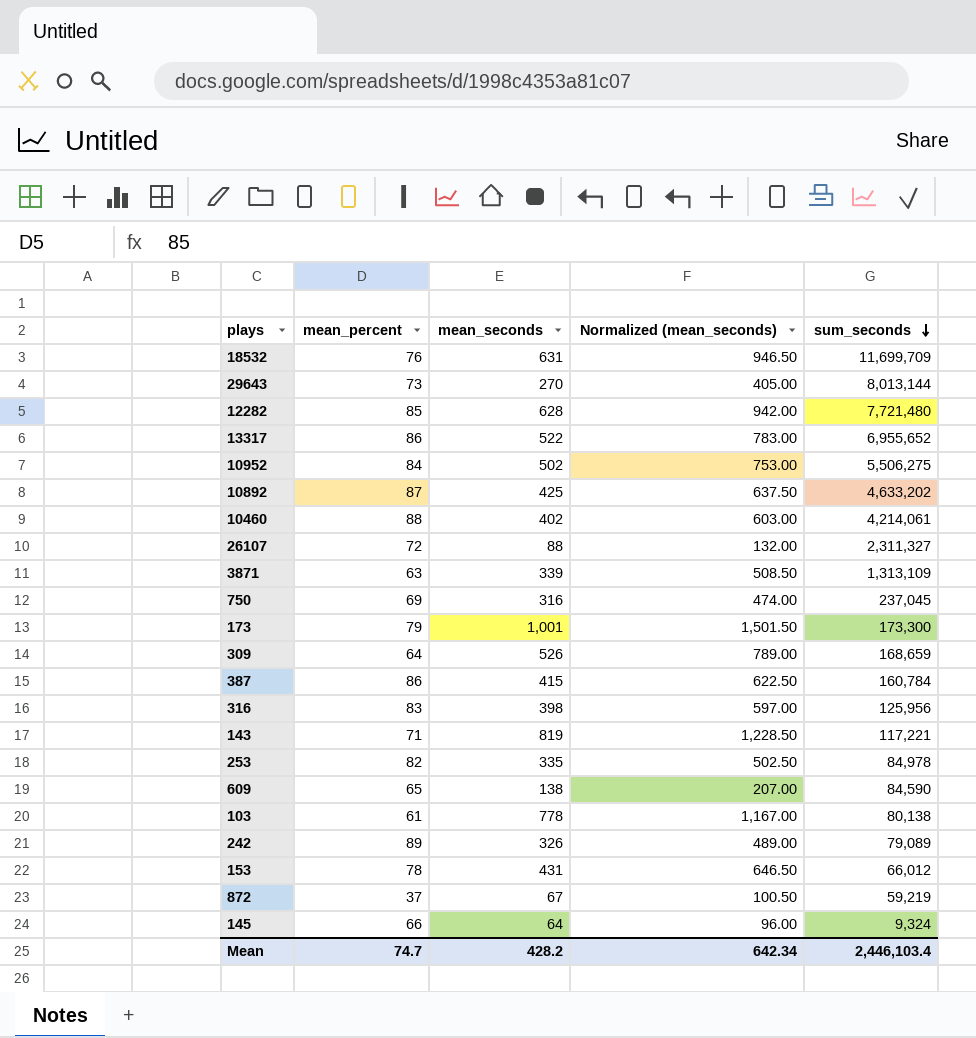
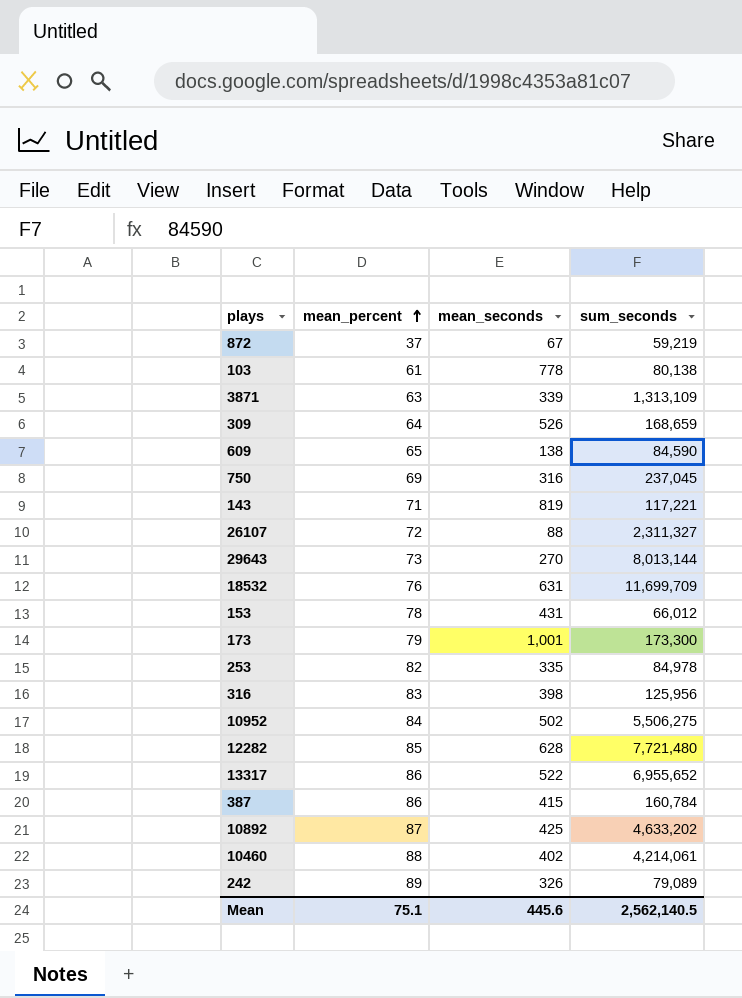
row order: sum_seconds descending -> mean_percent ascending
column Normalized (mean_seconds) | formula: [mean_seconds] * 1.5 -> none
row 145: 66 | 64 | 96.00 | 9,324 -> none
Mean | mean_percent: 74.7 -> 75.1
Mean | mean_seconds: 428.2 -> 445.6
Mean | sum_seconds: 2,446,103.4 -> 2,562,140.5

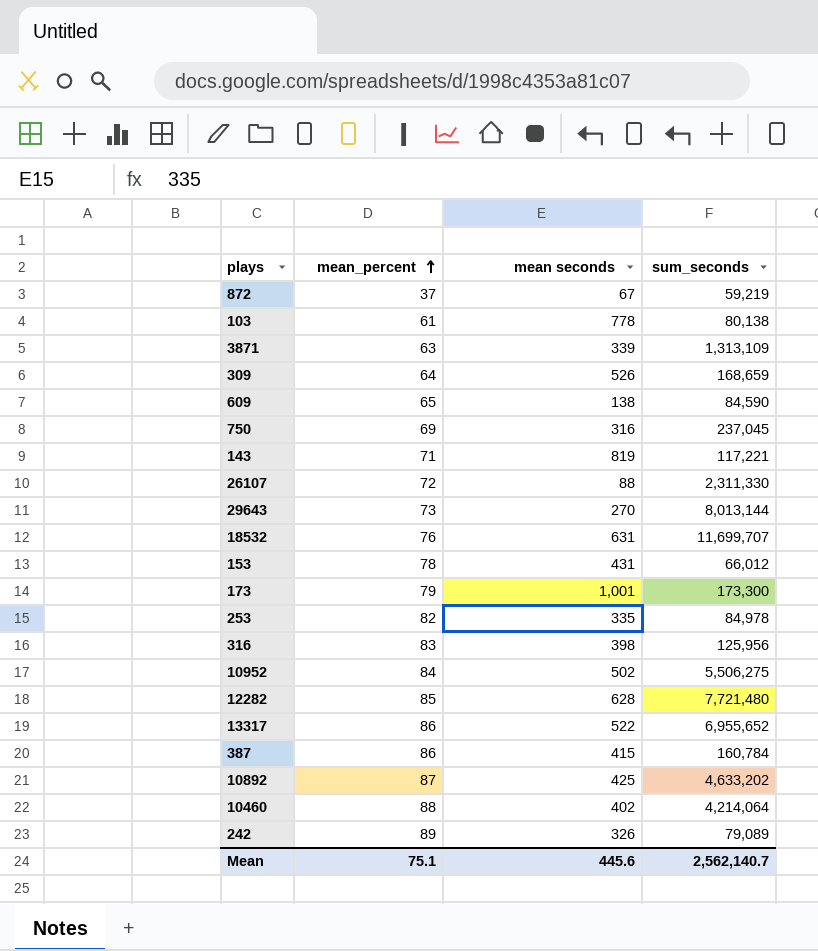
column name: mean_seconds -> mean seconds
26107 | sum_seconds: 2,311,327 -> 2,311,330
18532 | sum_seconds: 11,699,709 -> 11,699,707
10460 | sum_seconds: 4,214,061 -> 4,214,064
Mean | sum_seconds: 2,562,140.5 -> 2,562,140.7

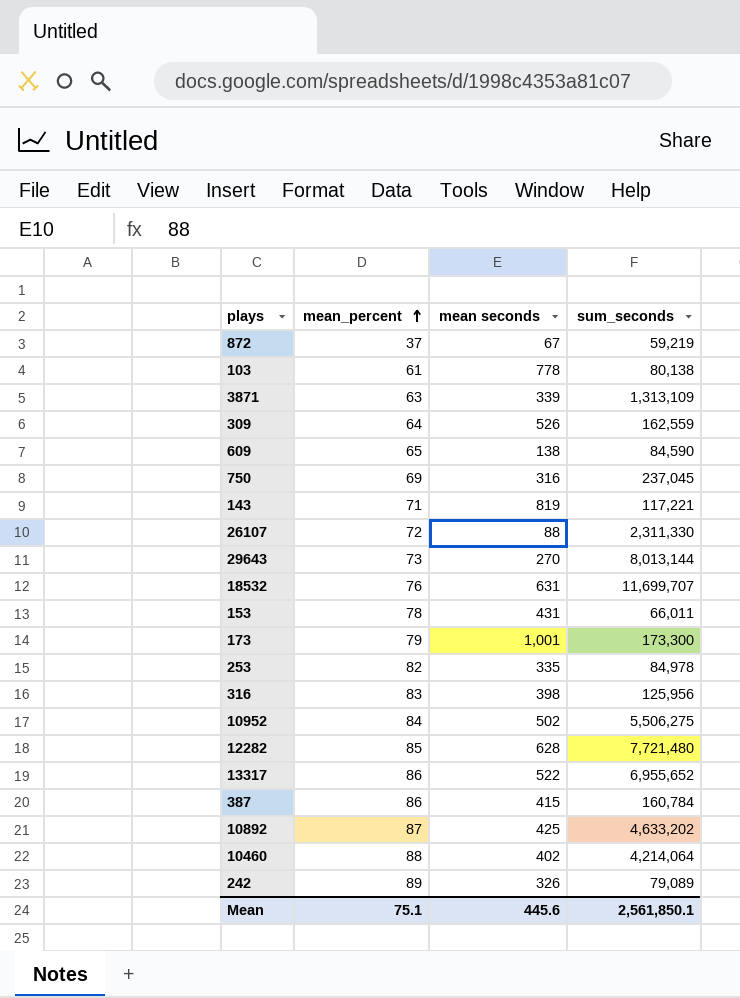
309 | sum_seconds: 168,659 -> 162,559
153 | sum_seconds: 66,012 -> 66,011
Mean | sum_seconds: 2,562,140.7 -> 2,561,850.1

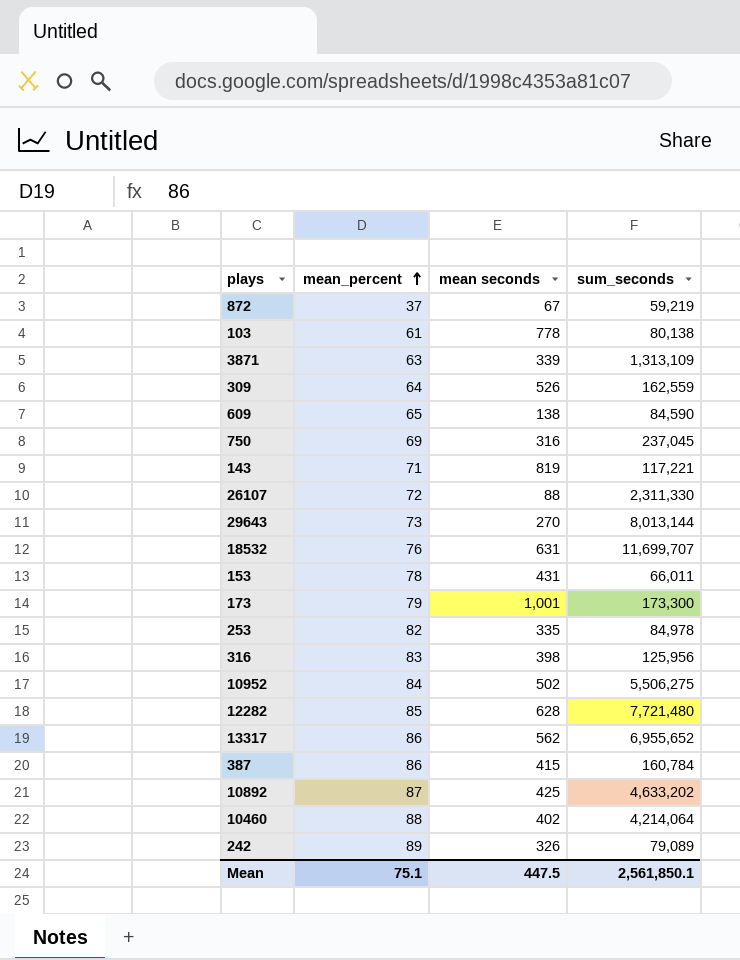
13317 | mean seconds: 522 -> 562
Mean | mean seconds: 445.6 -> 447.5

